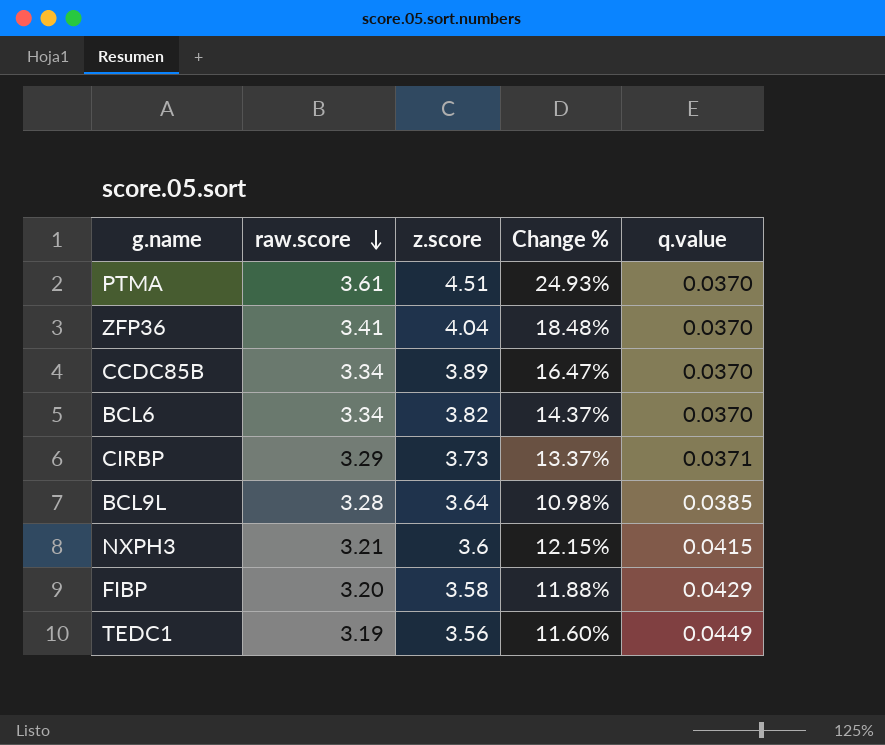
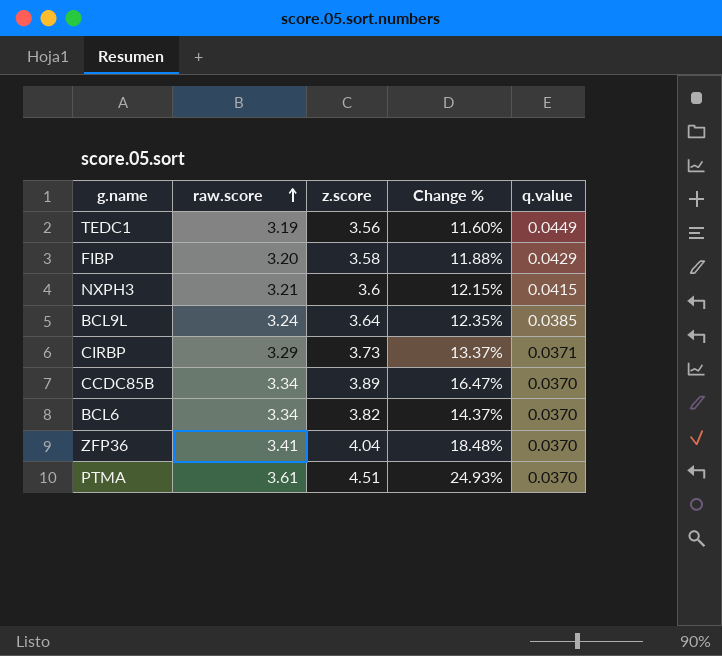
row order: raw.score descending -> raw.score ascending
BCL9L | raw.score: 3.28 -> 3.24
BCL9L | Change %: 10.98% -> 12.35%

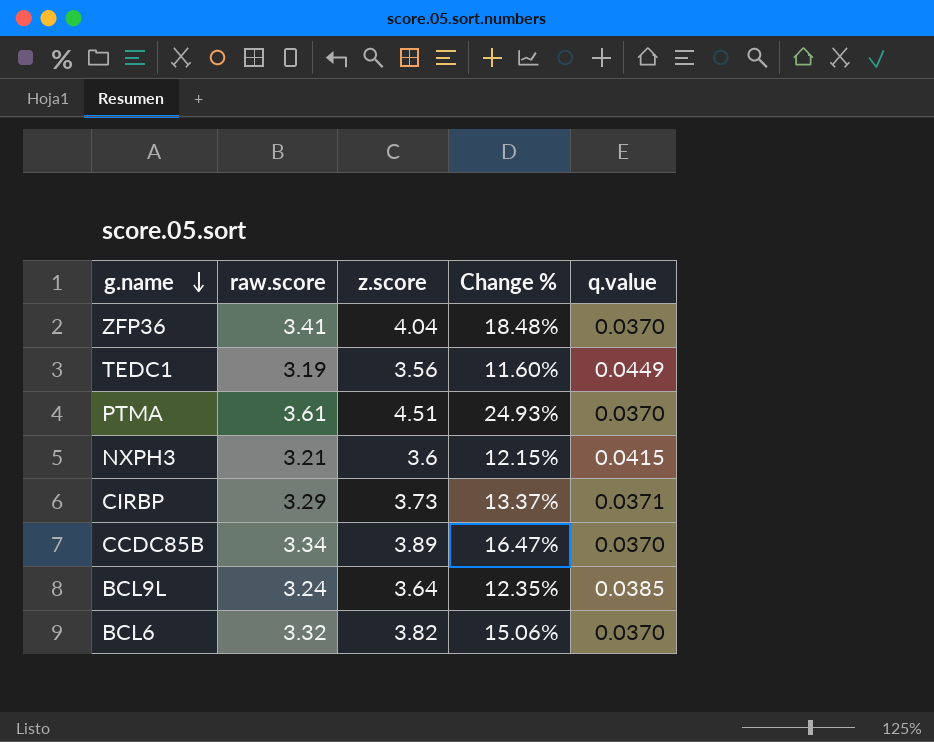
row order: raw.score ascending -> g.name descending
row FIBP: 3.20 | 3.58 | 11.88% | 0.0429 -> none
BCL6 | raw.score: 3.34 -> 3.32
BCL6 | Change %: 14.37% -> 15.06%

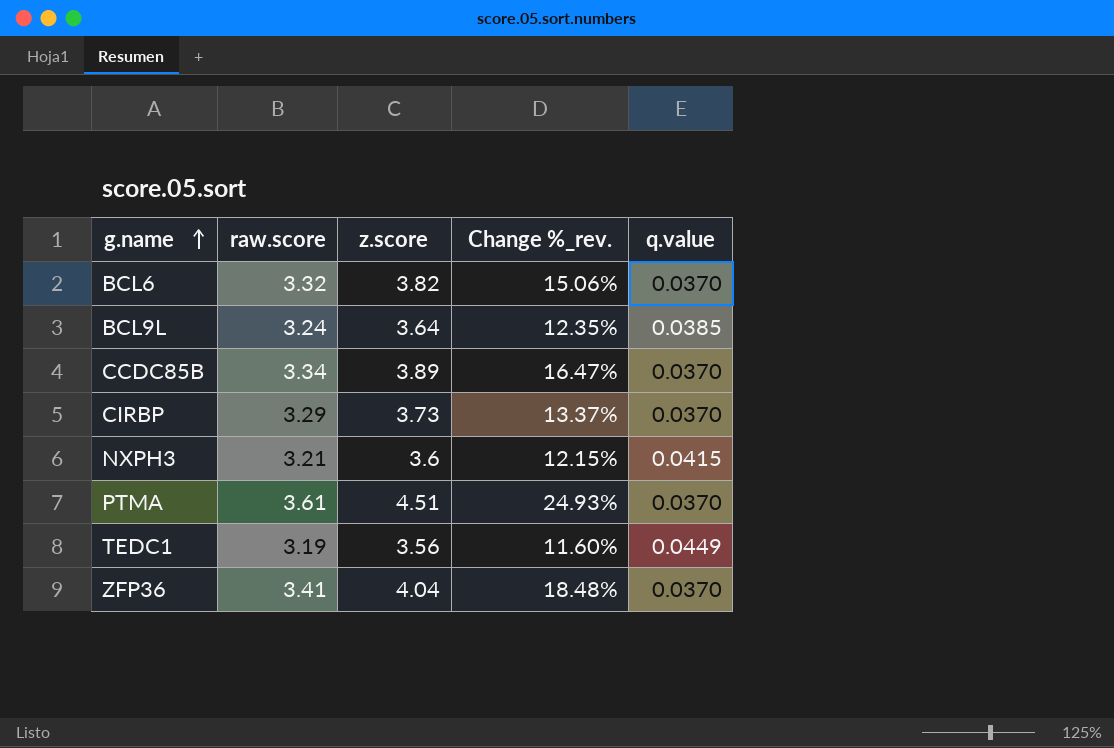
row order: g.name descending -> g.name ascending
column name: Change % -> Change %_rev.
CIRBP | q.value: 0.0371 -> 0.0370

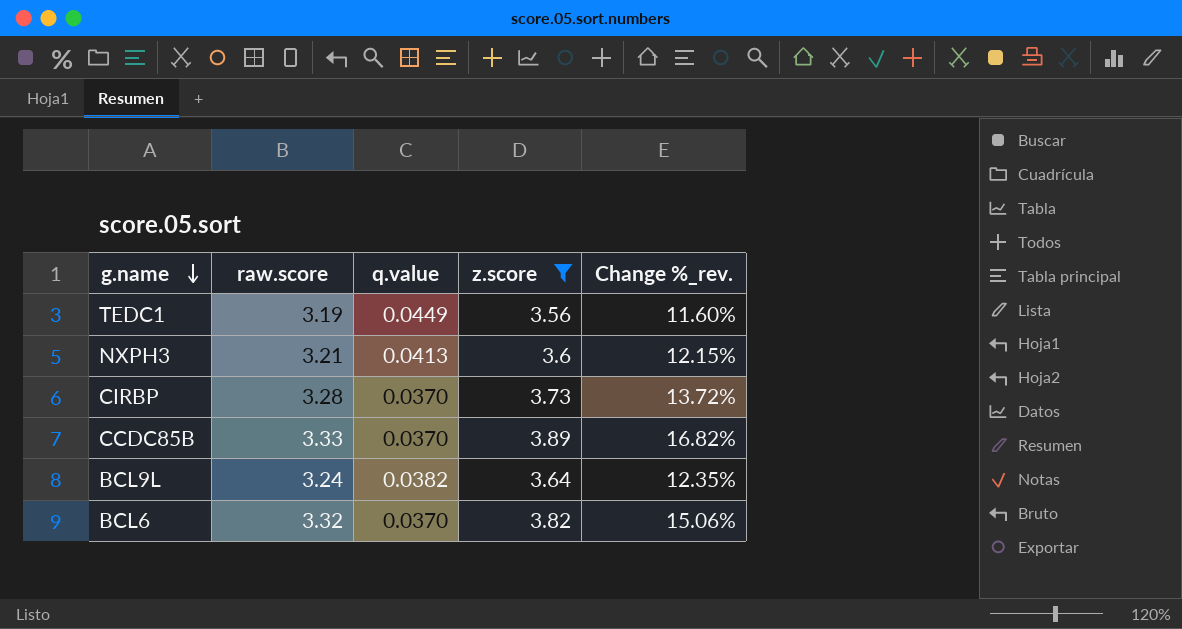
filter: none -> z.score <= 3.89
row order: g.name ascending -> g.name descending
column q.value | position: 5 -> 3
NXPH3 | q.value: 0.0415 -> 0.0413
CIRBP | raw.score: 3.29 -> 3.28
CIRBP | Change %_rev.: 13.37% -> 13.72%
CCDC85B | raw.score: 3.34 -> 3.33
CCDC85B | Change %_rev.: 16.47% -> 16.82%
BCL9L | q.value: 0.0385 -> 0.0382

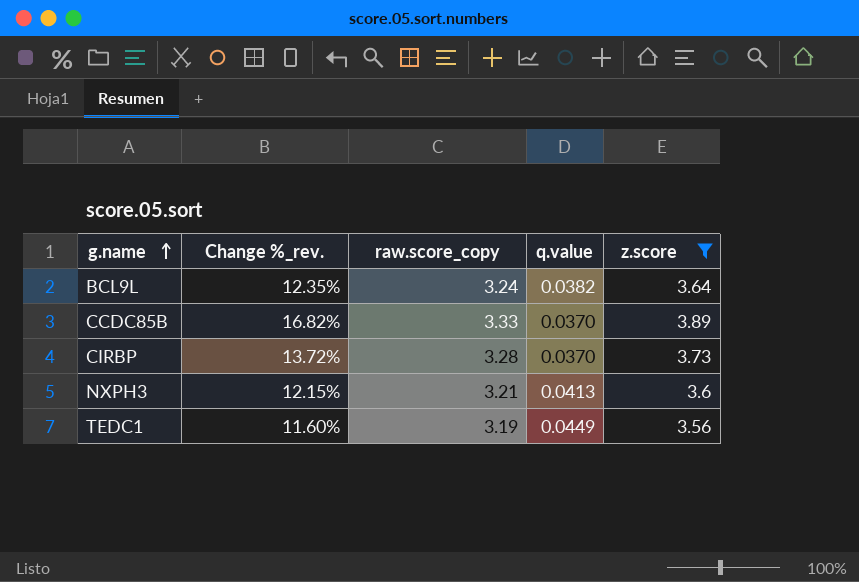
row order: g.name descending -> g.name ascending
column Change %_rev. | position: 5 -> 2
column name: raw.score -> raw.score_copy
row BCL6: 3.32 | 0.0370 | 3.82 | 15.06% -> none

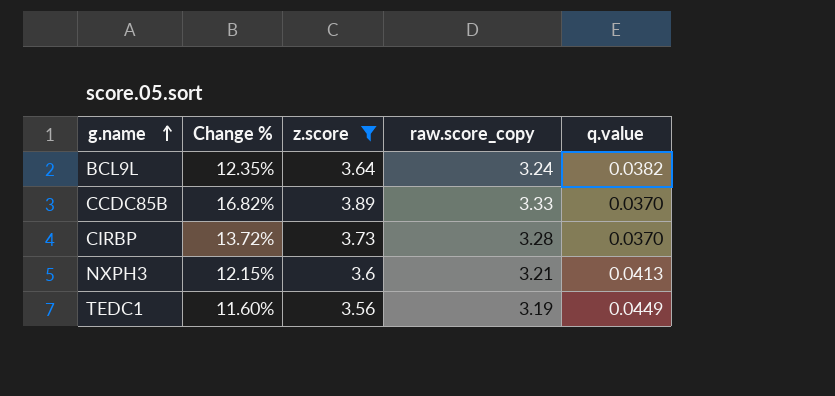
column name: Change %_rev. -> Change %
column z.score | position: 5 -> 3

